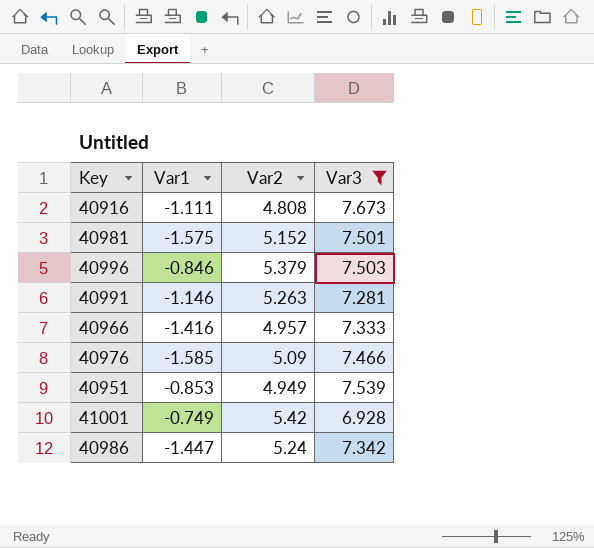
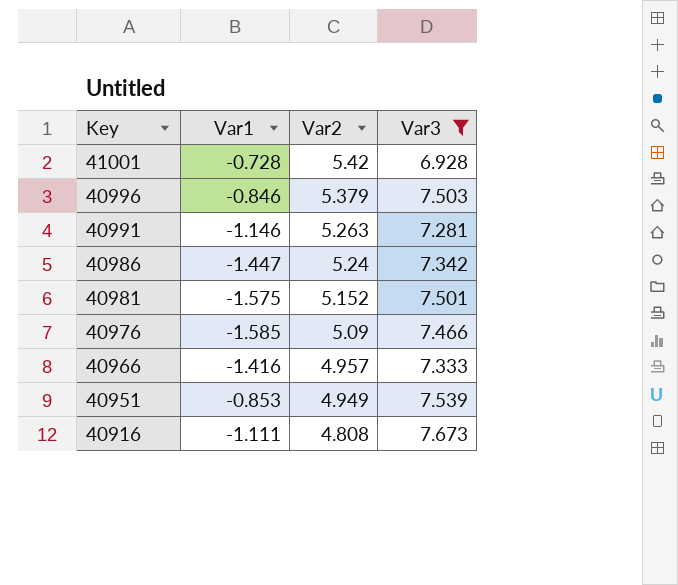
row order: none -> Key descending
41001 | Var1: -0.749 -> -0.728

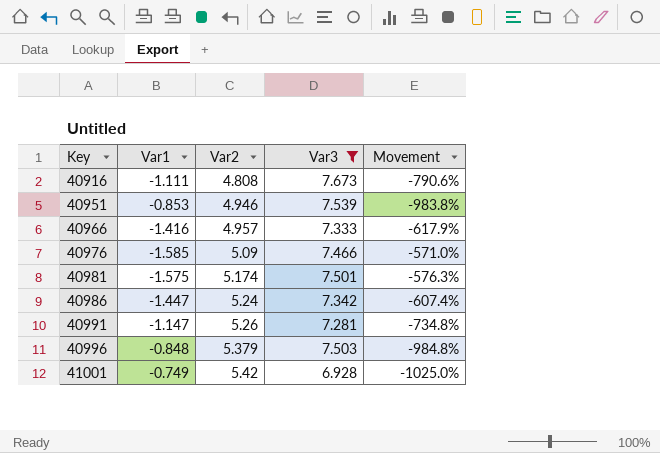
row order: Key descending -> Key ascending
column Movement | formula: none -> ([Var3] - [Var1]) / [Var1]
40951 | Var2: 4.949 -> 4.946
40981 | Var2: 5.152 -> 5.174
40991 | Var1: -1.146 -> -1.147
40991 | Var2: 5.263 -> 5.26
40996 | Var1: -0.846 -> -0.848
41001 | Var1: -0.728 -> -0.749

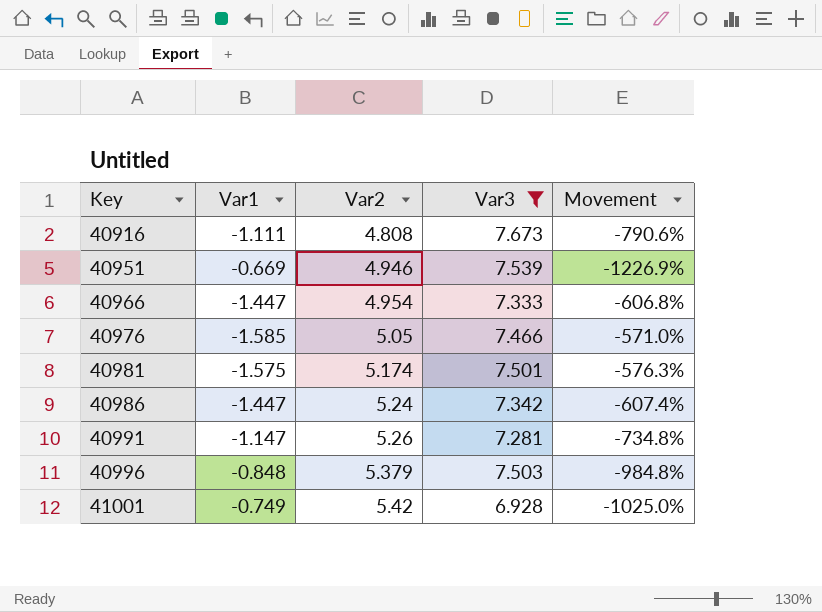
40951 | Var1: -0.853 -> -0.669
40951 | Movement: -983.8% -> -1226.9%
40966 | Var1: -1.416 -> -1.447
40966 | Var2: 4.957 -> 4.954
40966 | Movement: -617.9% -> -606.8%
40976 | Var2: 5.09 -> 5.05

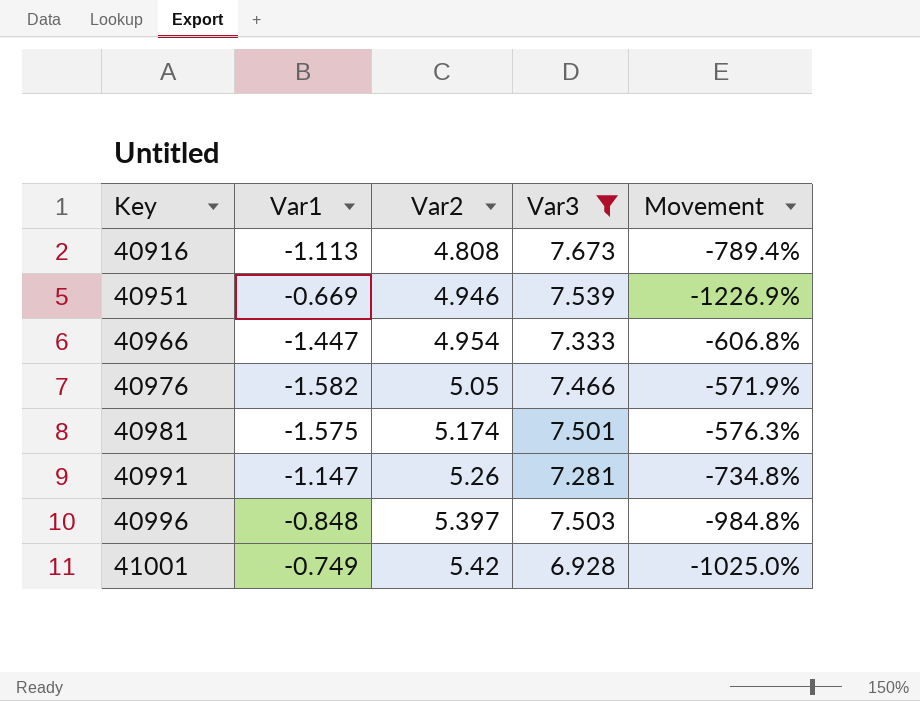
row 40986: -1.447 | 5.24 | 7.342 | -607.4% -> none
40916 | Var1: -1.111 -> -1.113
40916 | Movement: -790.6% -> -789.4%
40976 | Var1: -1.585 -> -1.582
40976 | Movement: -571.0% -> -571.9%
40996 | Var2: 5.379 -> 5.397

